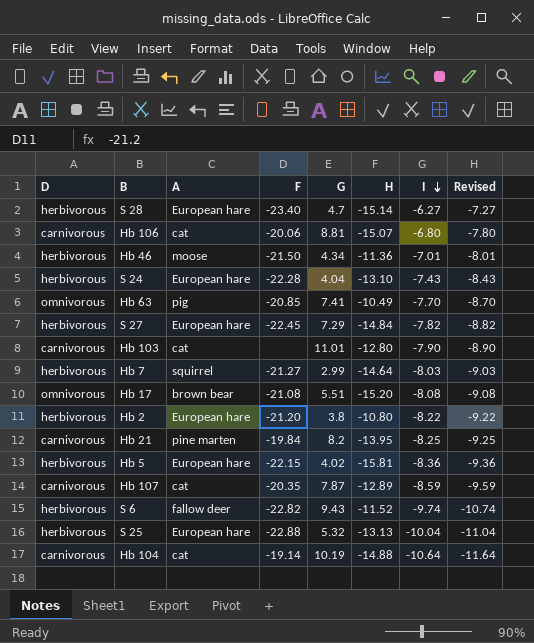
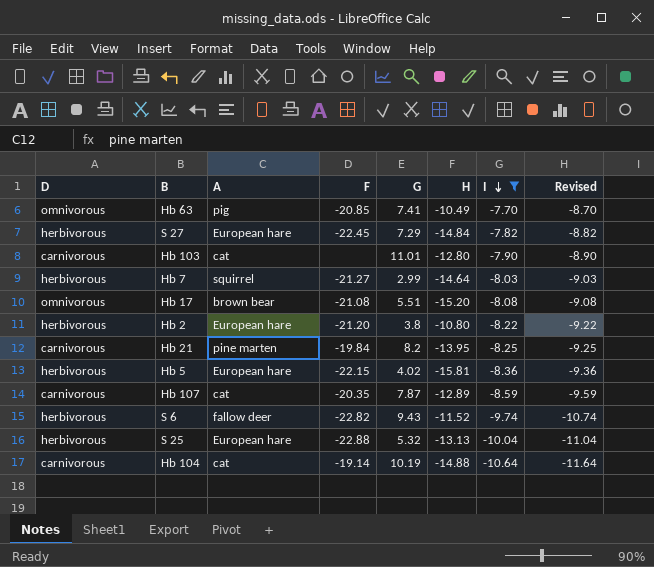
filter: none -> I <= -7.70

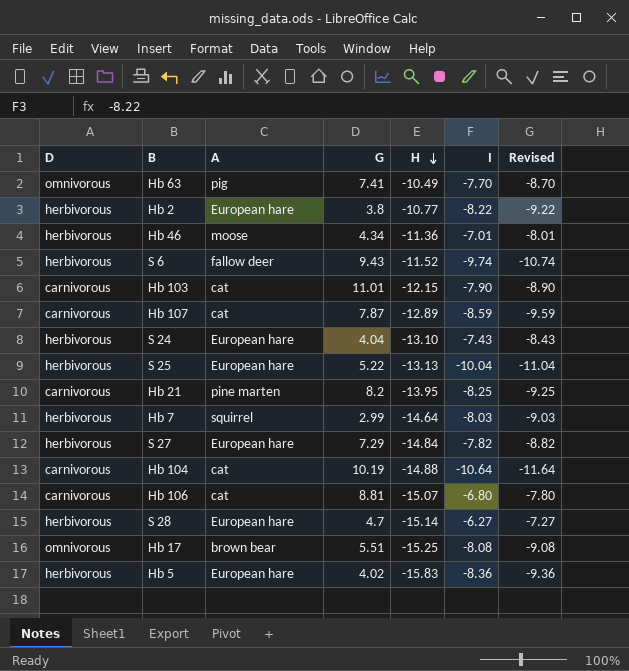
filter: I <= -7.70 -> none
row order: I descending -> H descending
column F | position: 4 -> none
Hb 2 | H: -10.80 -> -10.77
Hb 103 | H: -12.80 -> -12.15
S 25 | G: 5.32 -> 5.22
Hb 17 | H: -15.20 -> -15.25
Hb 5 | H: -15.81 -> -15.83

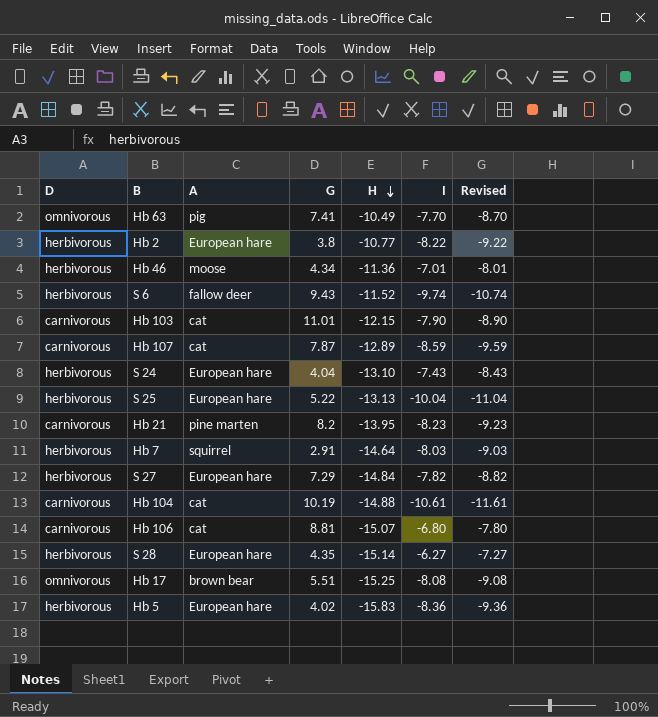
Hb 21 | I: -8.25 -> -8.23
Hb 21 | Revised: -9.25 -> -9.23
Hb 7 | G: 2.99 -> 2.91
Hb 104 | I: -10.64 -> -10.61
Hb 104 | Revised: -11.64 -> -11.61
S 28 | G: 4.7 -> 4.35

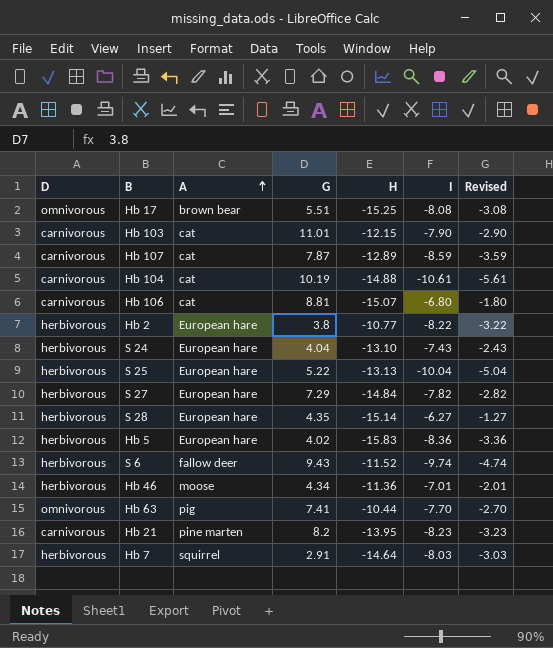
row order: H descending -> A ascending
column Revised | formula: [I] - 1 -> [I] + 5
Hb 63 | H: -10.49 -> -10.44

